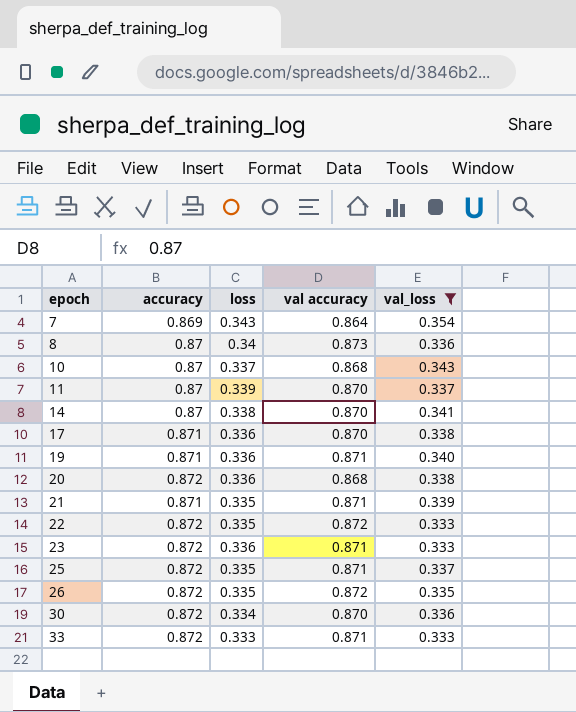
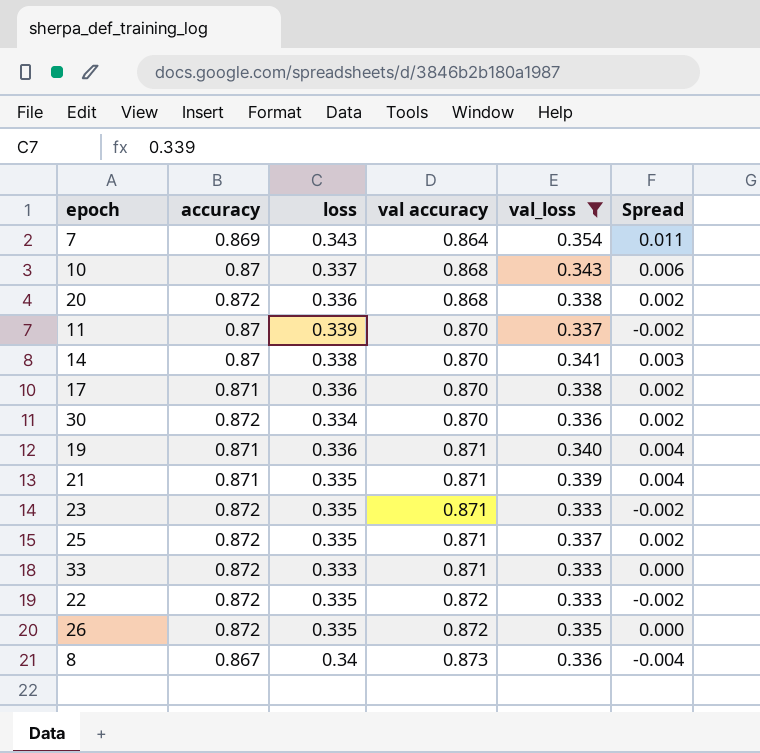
row order: epoch ascending -> val accuracy ascending
column Spread | formula: none -> [val_loss] - [loss]
23 | loss: 0.336 -> 0.335
8 | accuracy: 0.87 -> 0.867

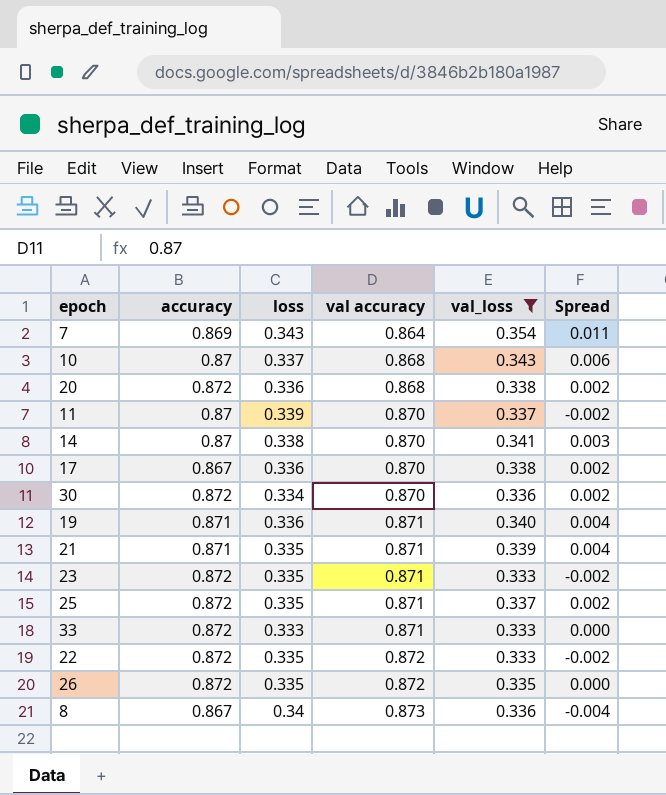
17 | accuracy: 0.871 -> 0.867

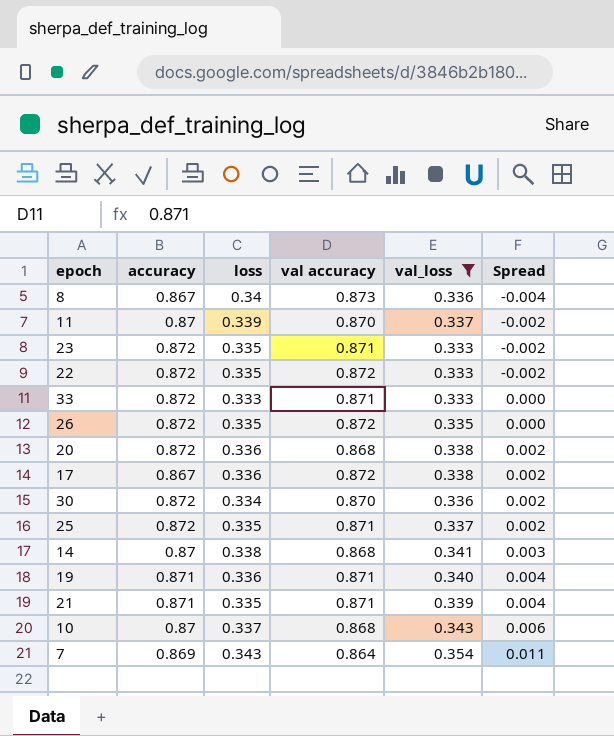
row order: val accuracy ascending -> Spread ascending
17 | val accuracy: 0.870 -> 0.872
14 | val accuracy: 0.870 -> 0.868

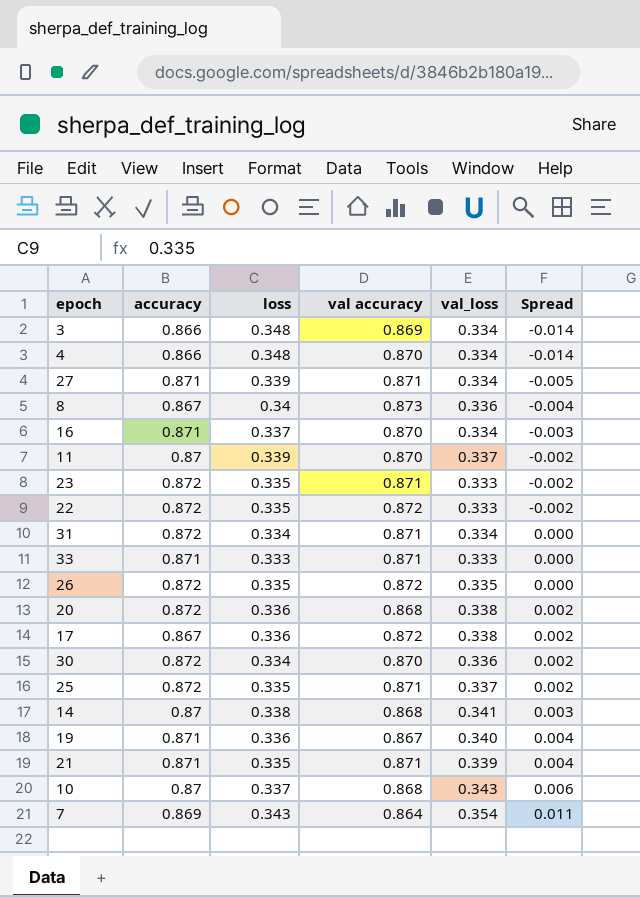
filter: val_loss != 0.334 -> none
33 | accuracy: 0.872 -> 0.871
19 | val accuracy: 0.871 -> 0.867

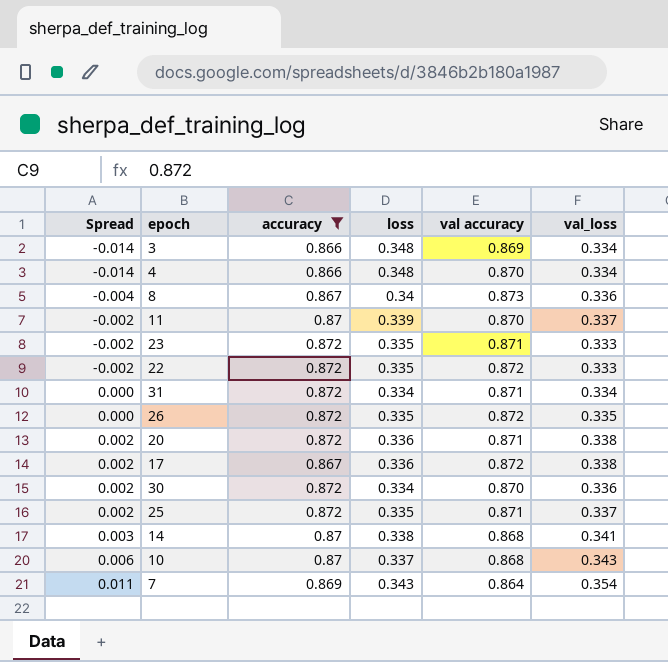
filter: none -> accuracy != 0.871
column Spread | position: 6 -> 1
20 | val accuracy: 0.868 -> 0.871

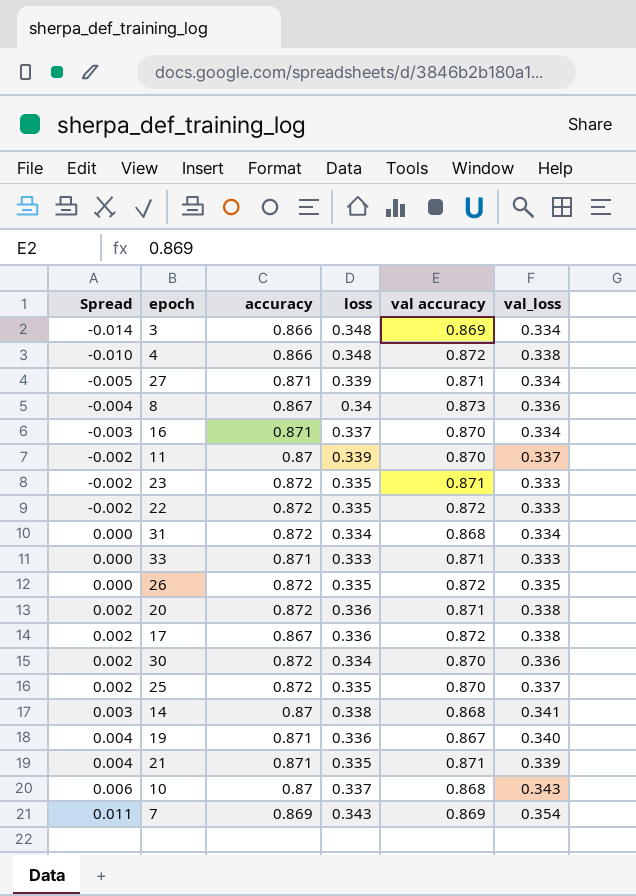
filter: accuracy != 0.871 -> none
4 | Spread: -0.014 -> -0.010
4 | val accuracy: 0.870 -> 0.872
4 | val_loss: 0.334 -> 0.338
31 | val accuracy: 0.871 -> 0.868
25 | val accuracy: 0.871 -> 0.870
7 | val accuracy: 0.864 -> 0.869

